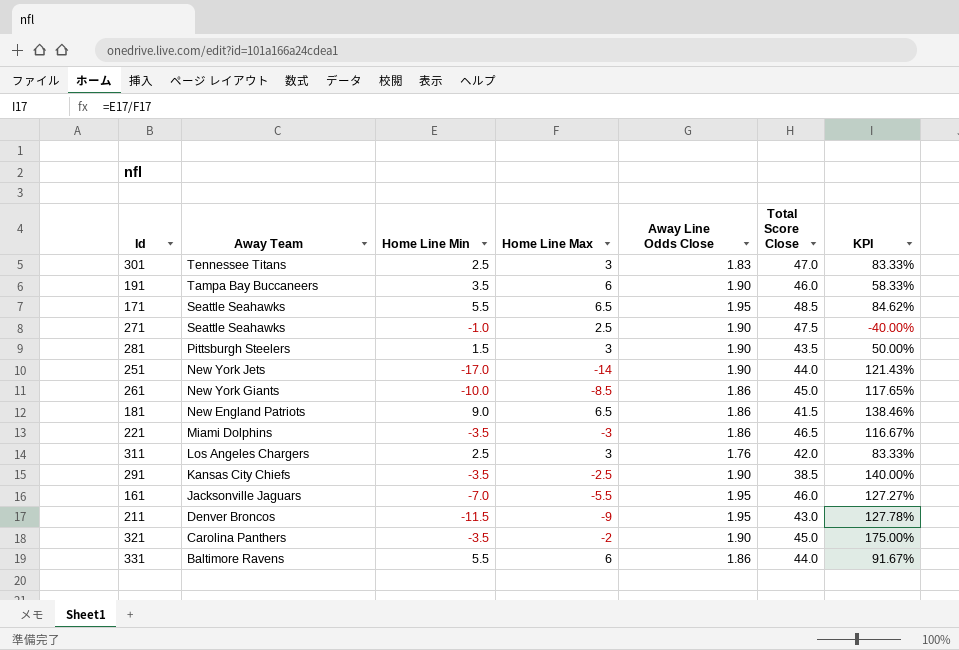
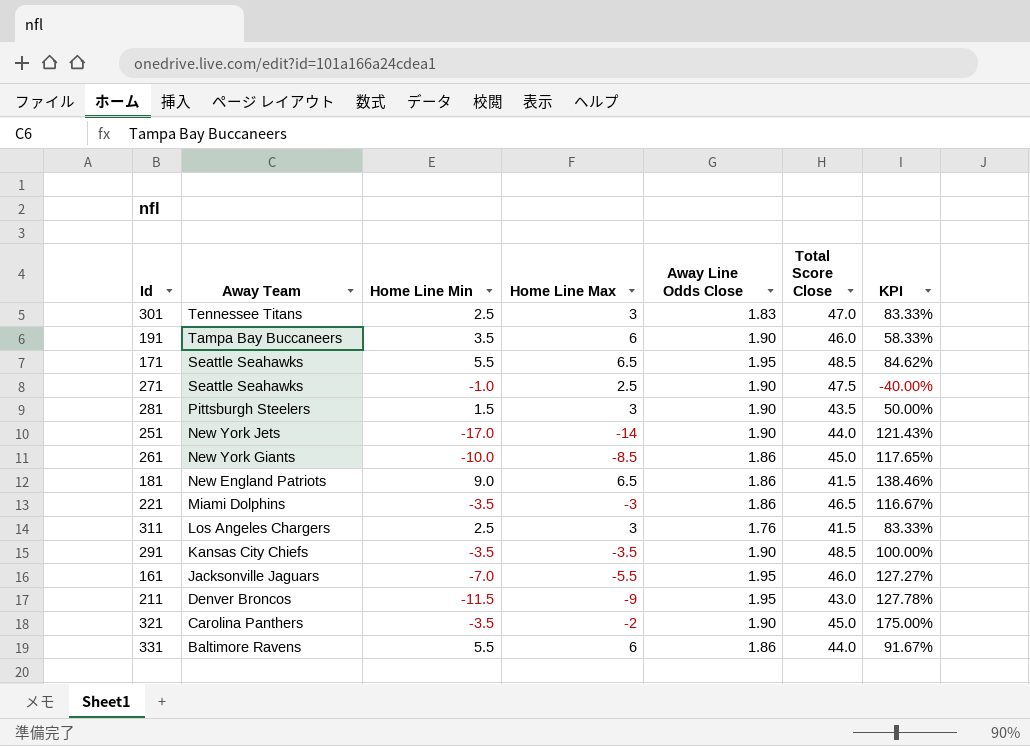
311 | Total Score Close: 42.0 -> 41.5
291 | Home Line Max: -2.5 -> -3.5
291 | Total Score Close: 38.5 -> 48.5
291 | KPI: 140.00% -> 100.00%

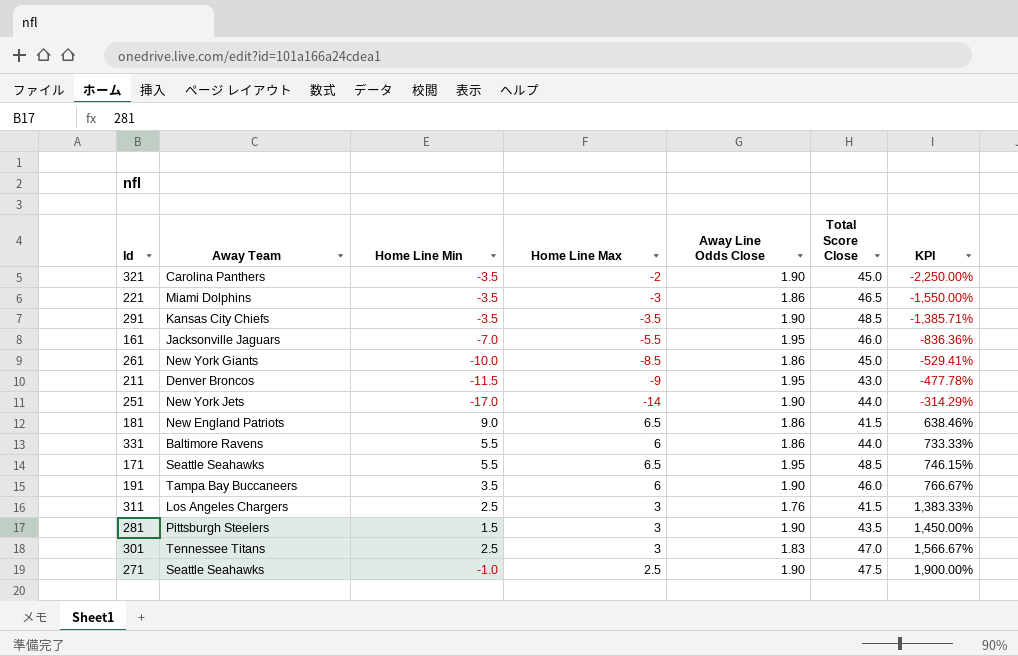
row order: Away Team descending -> KPI ascending
column KPI | formula: [Home Line Min] / [Home Line Max] -> [Total Score Close] / [Home Line Max]

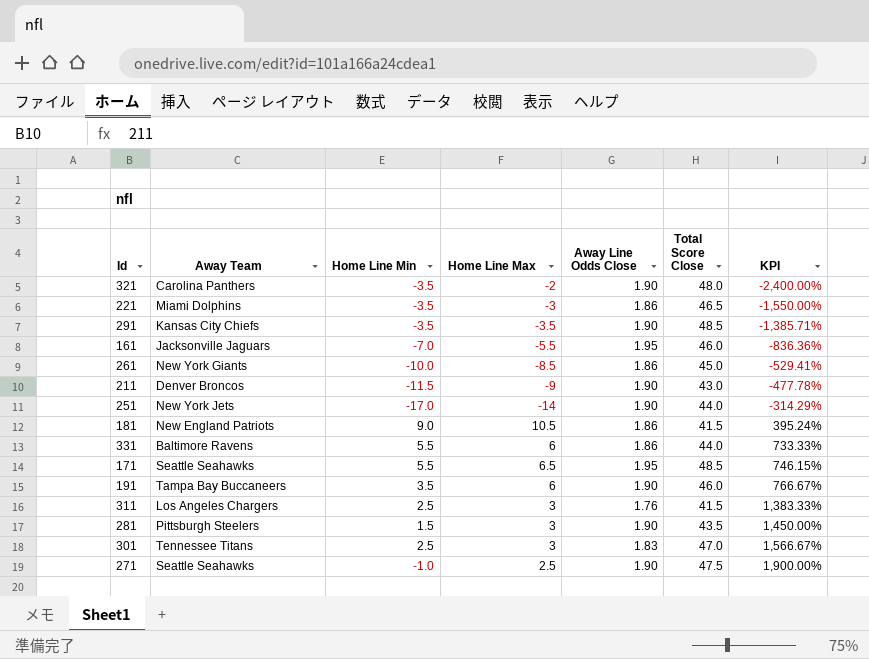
321 | Total Score Close: 45.0 -> 48.0
321 | KPI: -2,250.00% -> -2,400.00%
211 | Away Line Odds Close: 1.95 -> 1.90
181 | Home Line Max: 6.5 -> 10.5
181 | KPI: 638.46% -> 395.24%

